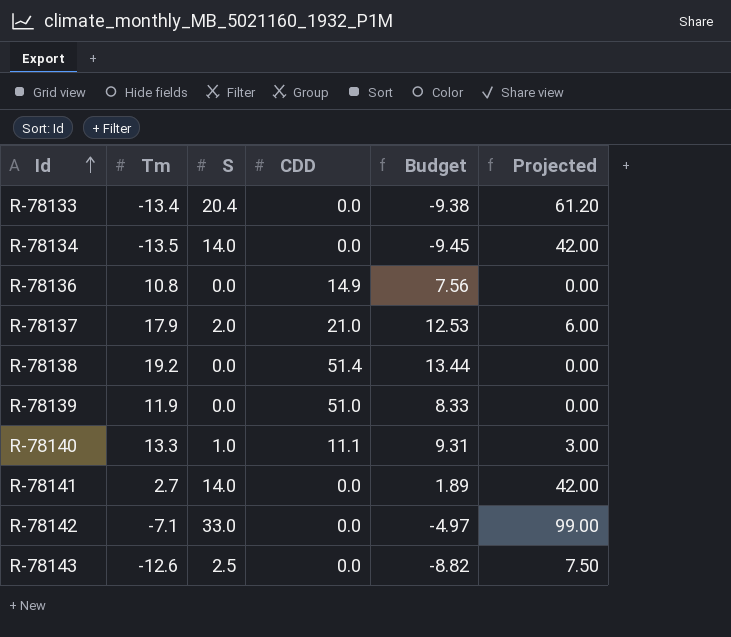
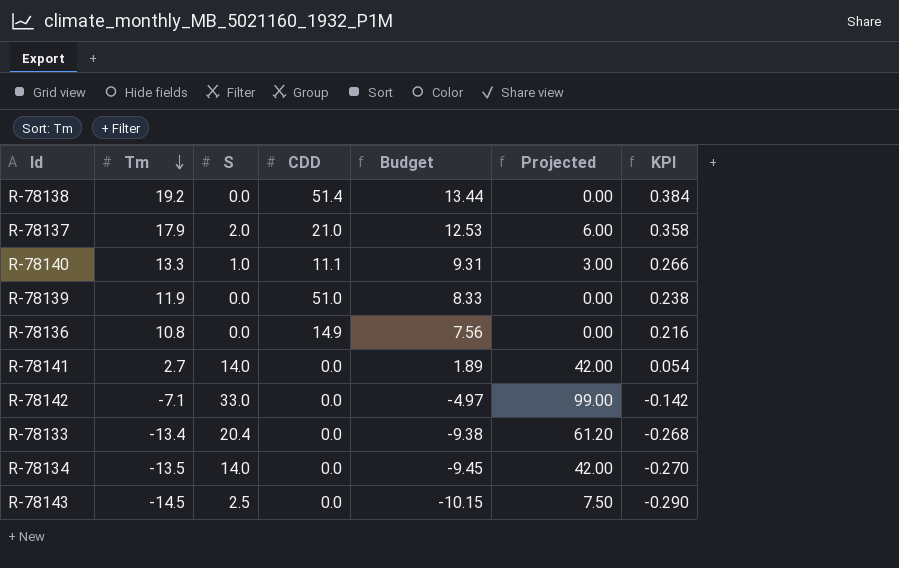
row order: Id ascending -> Tm descending
column KPI | formula: none -> [Tm] * 0.02
R-78143 | Tm: -12.6 -> -14.5
R-78143 | Budget: -8.82 -> -10.15

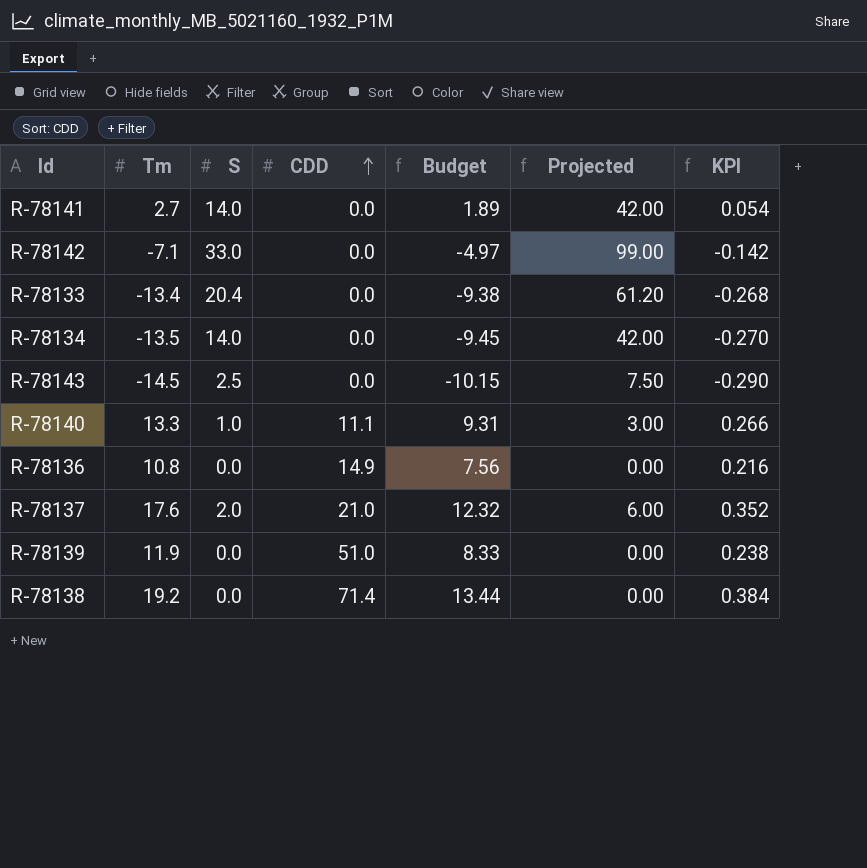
row order: Tm descending -> CDD ascending
R-78137 | Tm: 17.9 -> 17.6
R-78137 | Budget: 12.53 -> 12.32
R-78137 | KPI: 0.358 -> 0.352
R-78138 | CDD: 51.4 -> 71.4

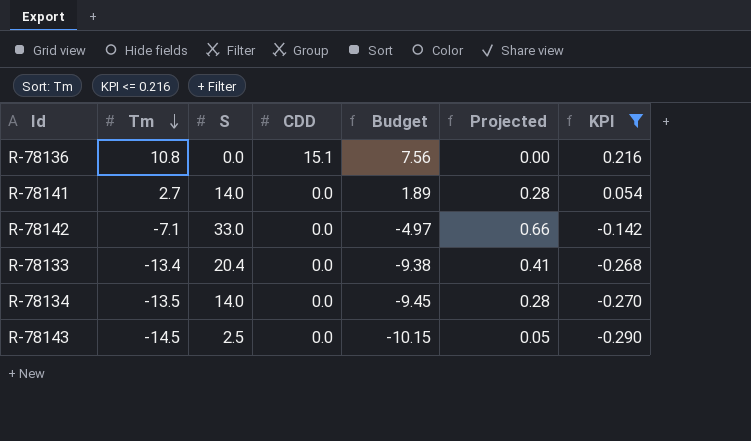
filter: none -> KPI <= 0.216
row order: CDD ascending -> Tm descending
column Projected | formula: [S] * 3 -> [S] * 0.02
R-78136 | CDD: 14.9 -> 15.1

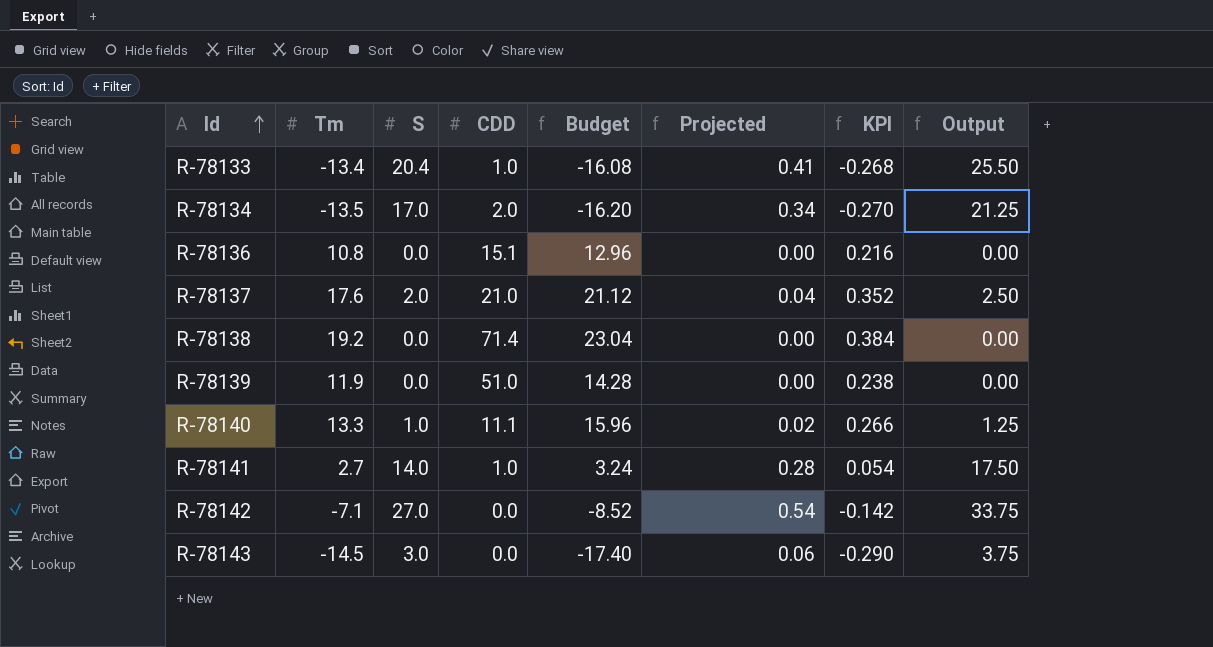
filter: KPI <= 0.216 -> none
row order: Tm descending -> Id ascending
column Budget | formula: [Tm] * 0.7 -> [Tm] * 1.2
column Output | formula: none -> [S] * 1.25
R-78133 | CDD: 0.0 -> 1.0
R-78134 | S: 14.0 -> 17.0
R-78134 | CDD: 0.0 -> 2.0
R-78134 | Projected: 0.28 -> 0.34
R-78141 | CDD: 0.0 -> 1.0
R-78142 | S: 33.0 -> 27.0
R-78142 | Projected: 0.66 -> 0.54
R-78143 | S: 2.5 -> 3.0
R-78143 | Projected: 0.05 -> 0.06

